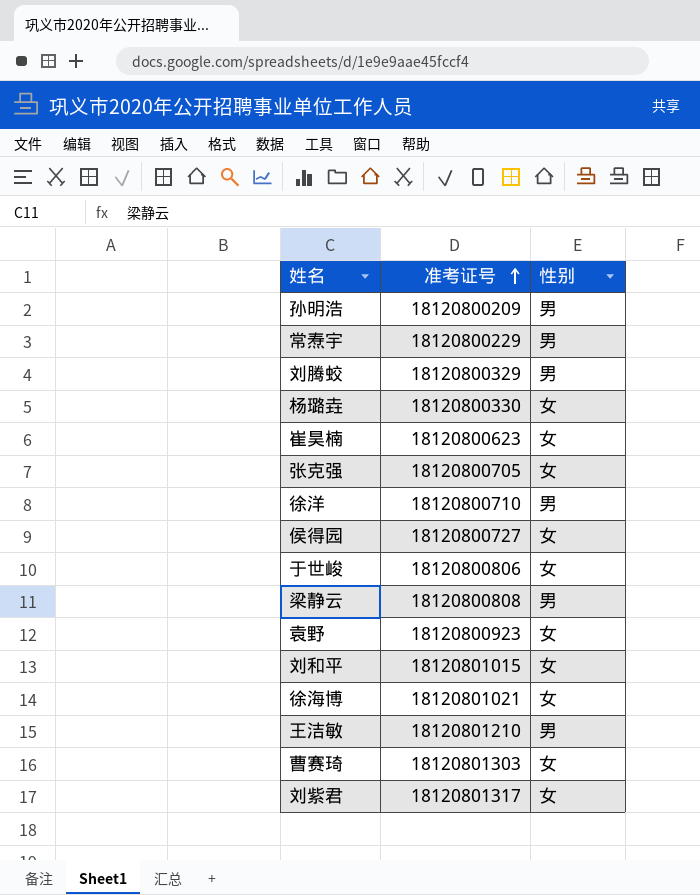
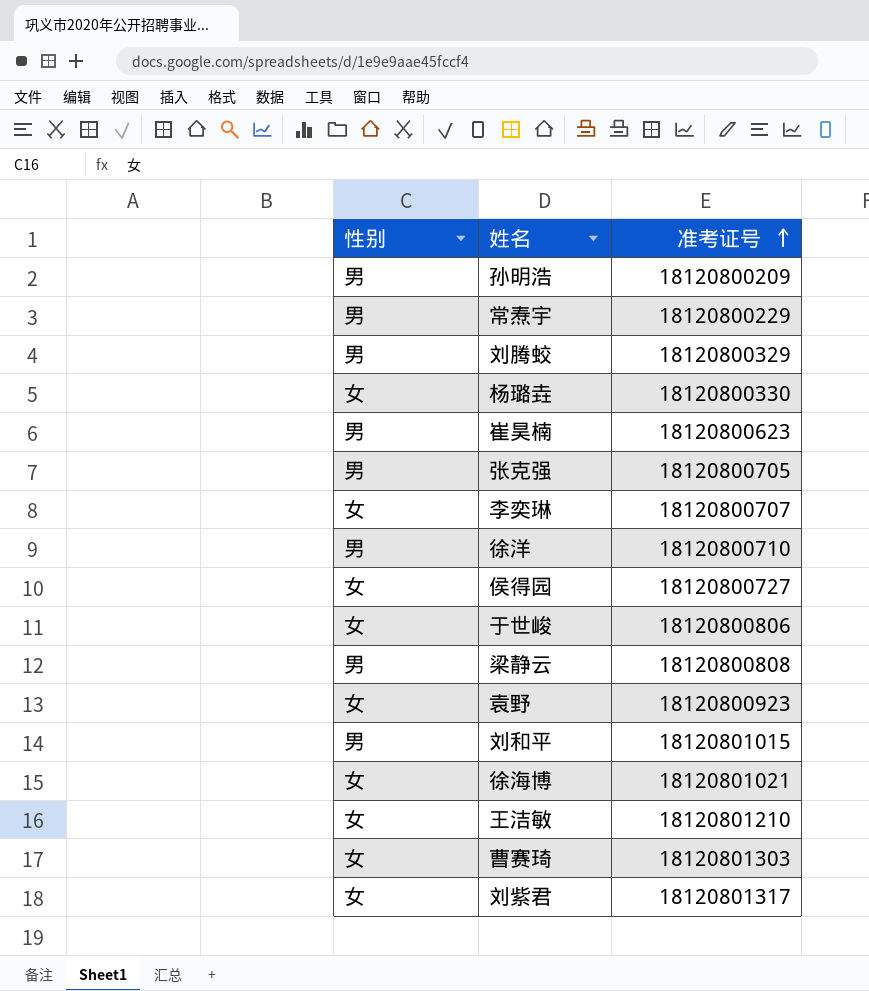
column 性别 | position: 3 -> 1
崔昊楠 | 性别: 女 -> 男
张克强 | 性别: 女 -> 男
row 李奕琳: none -> 女 | 18120800707
刘和平 | 性别: 女 -> 男
王洁敏 | 性别: 男 -> 女

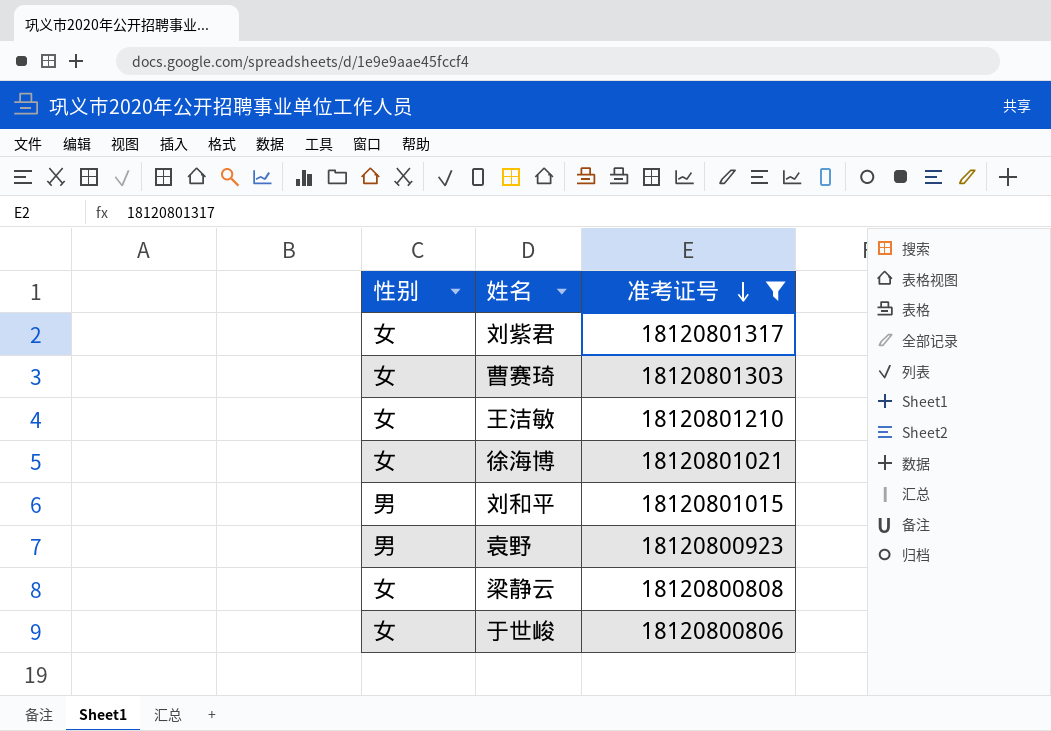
filter: none -> 准考证号 >= 18120800806
row order: 准考证号 ascending -> 准考证号 descending
袁野 | 性别: 女 -> 男
梁静云 | 性别: 男 -> 女

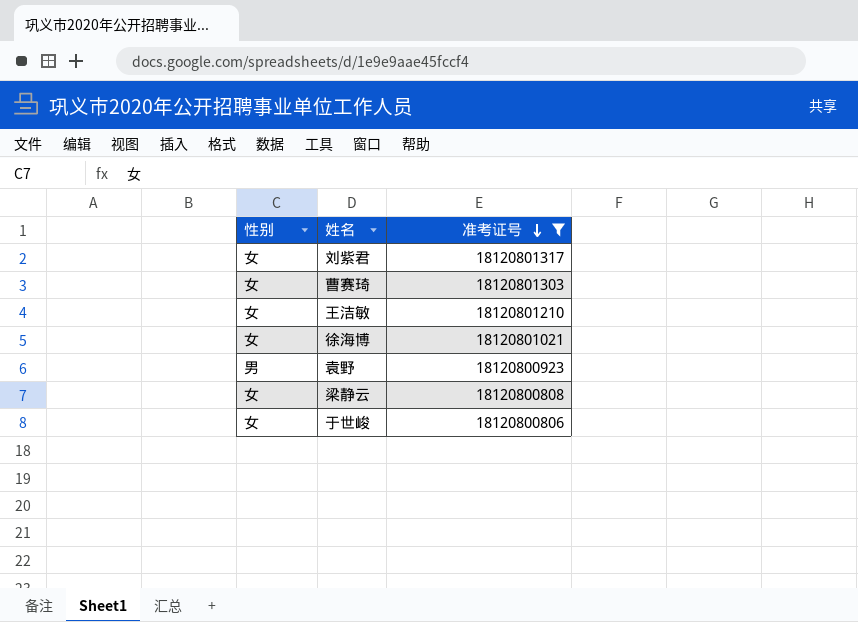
row 刘和平: 男 | 18120801015 -> none

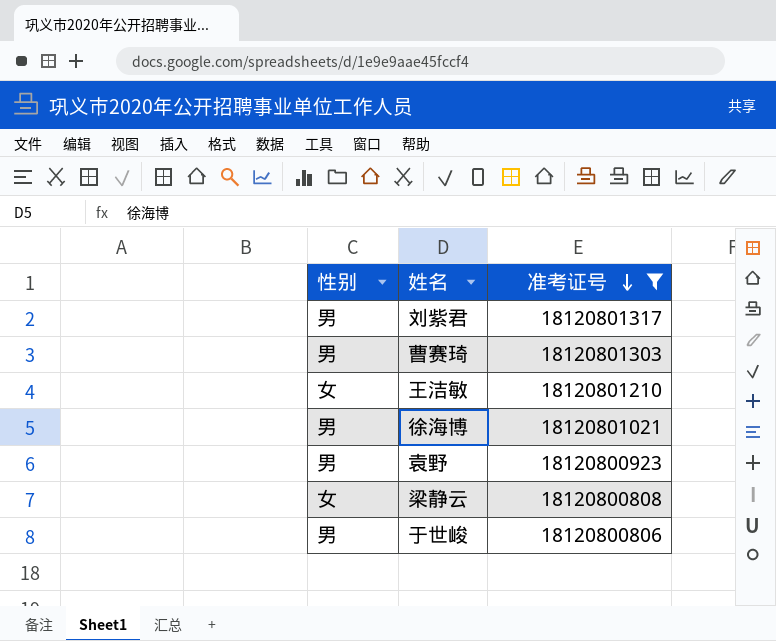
刘紫君 | 性别: 女 -> 男
曹赛琦 | 性别: 女 -> 男
徐海博 | 性别: 女 -> 男
于世峻 | 性别: 女 -> 男

